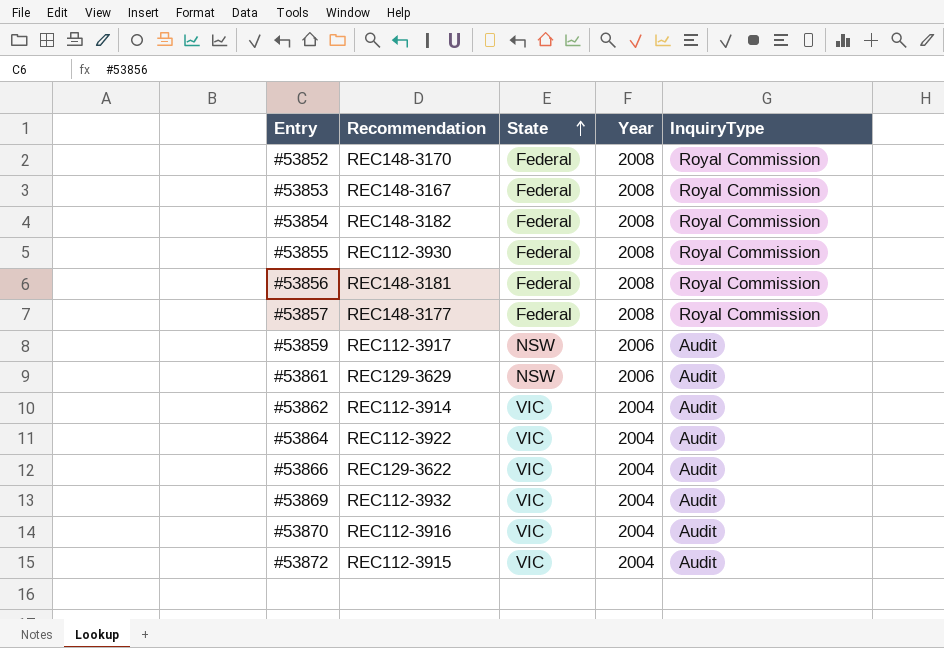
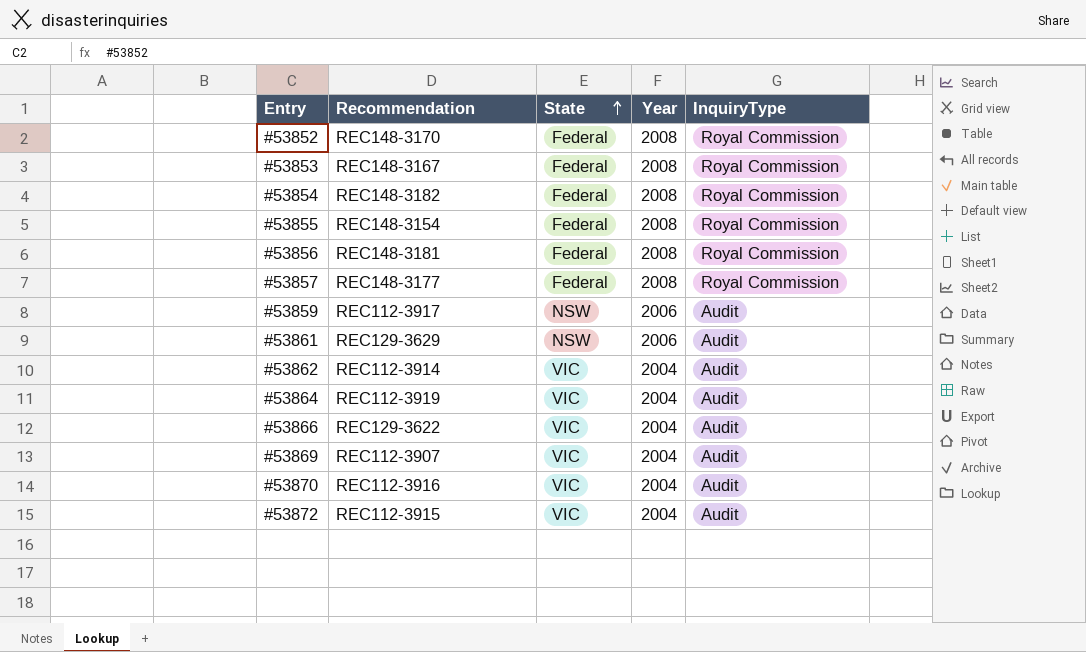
#53855 | Recommendation: REC112-3930 -> REC148-3154
#53864 | Recommendation: REC112-3922 -> REC112-3919
#53869 | Recommendation: REC112-3932 -> REC112-3907

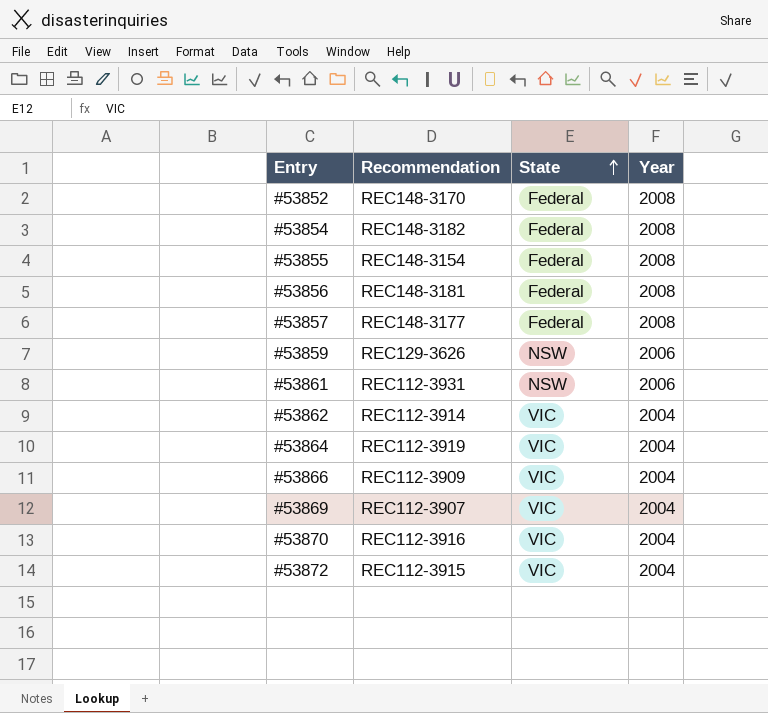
column InquiryType | position: 5 -> none
row #53853: REC148-3167 | Federal | 2008 | Royal Commission -> none
#53859 | Recommendation: REC112-3917 -> REC129-3626
#53861 | Recommendation: REC129-3629 -> REC112-3931
#53866 | Recommendation: REC129-3622 -> REC112-3909

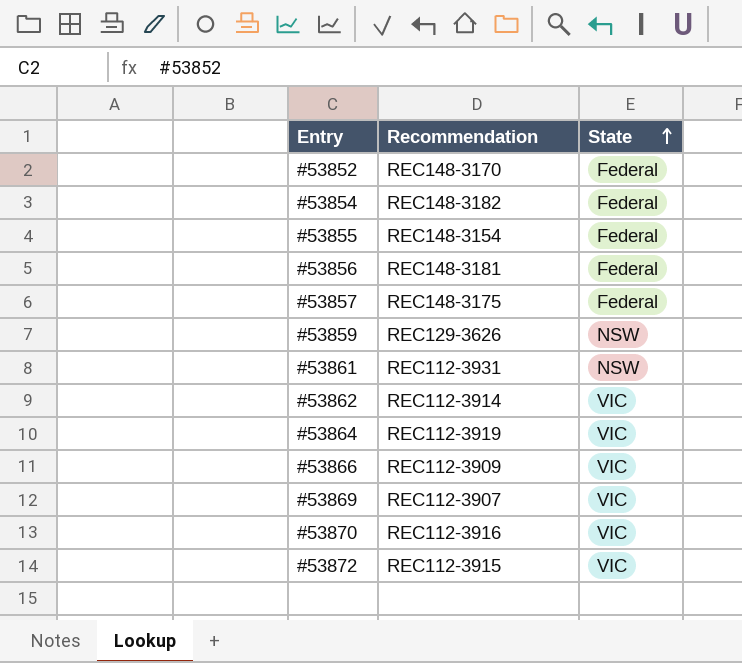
column Year | position: 4 -> none
#53857 | Recommendation: REC148-3177 -> REC148-3175

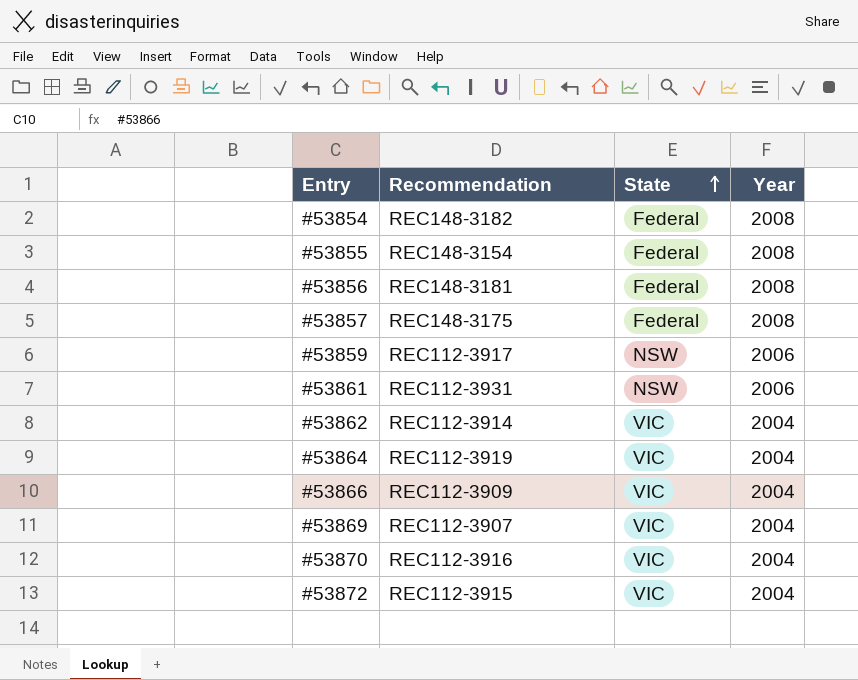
column Year | position: none -> 4
row #53852: REC148-3170 | Federal -> none
#53859 | Recommendation: REC129-3626 -> REC112-3917

